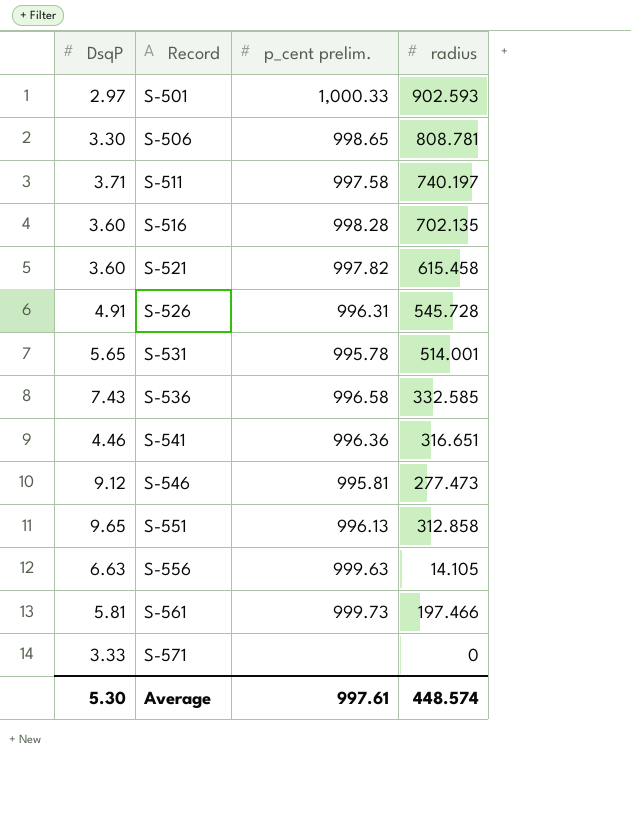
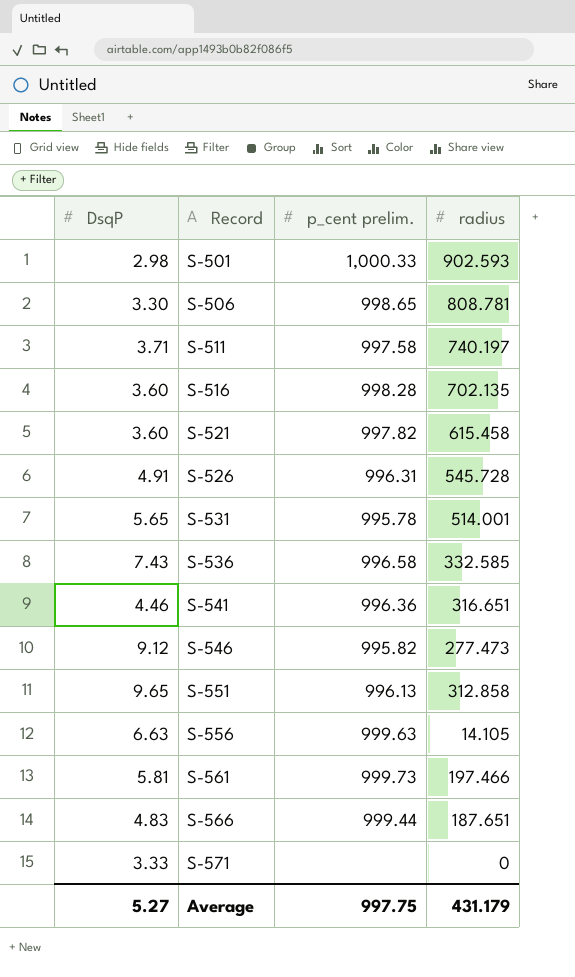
S-501 | DsqP: 2.97 -> 2.98
S-546 | p_cent prelim.: 995.81 -> 995.82
row S-566: none -> 4.83 | 999.44 | 187.651
Average | DsqP: 5.30 -> 5.27
Average | p_cent prelim.: 997.61 -> 997.75
Average | radius: 448.574 -> 431.179

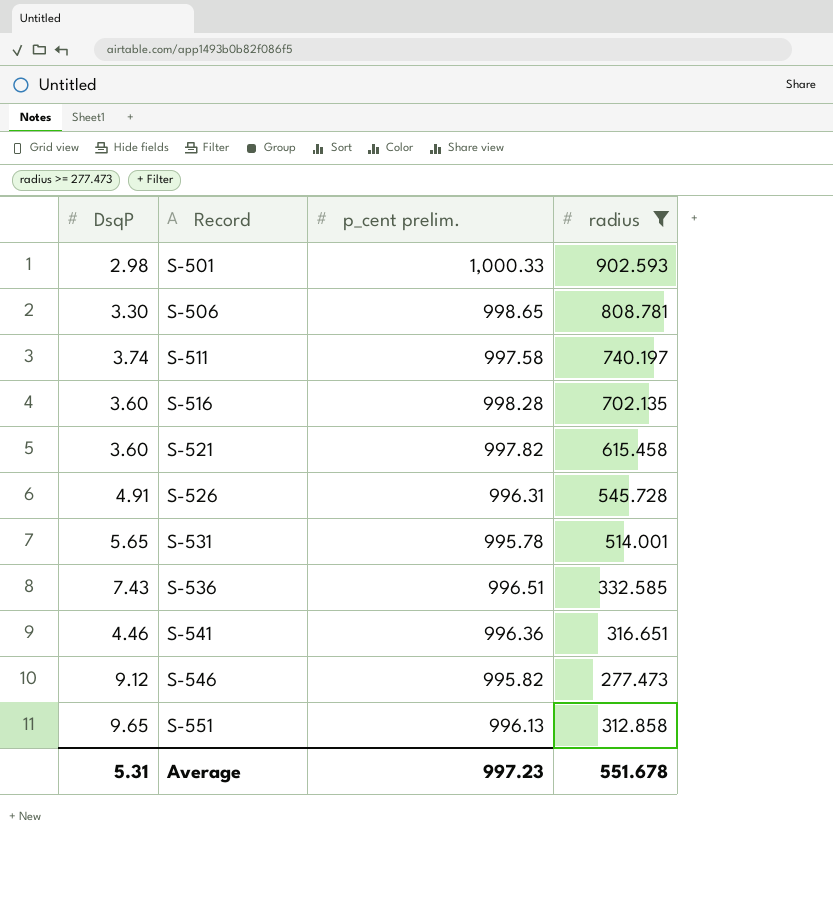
filter: none -> radius >= 277.473
S-511 | DsqP: 3.71 -> 3.74
S-536 | p_cent prelim.: 996.58 -> 996.51
Average | DsqP: 5.27 -> 5.31
Average | p_cent prelim.: 997.75 -> 997.23
Average | radius: 431.179 -> 551.678

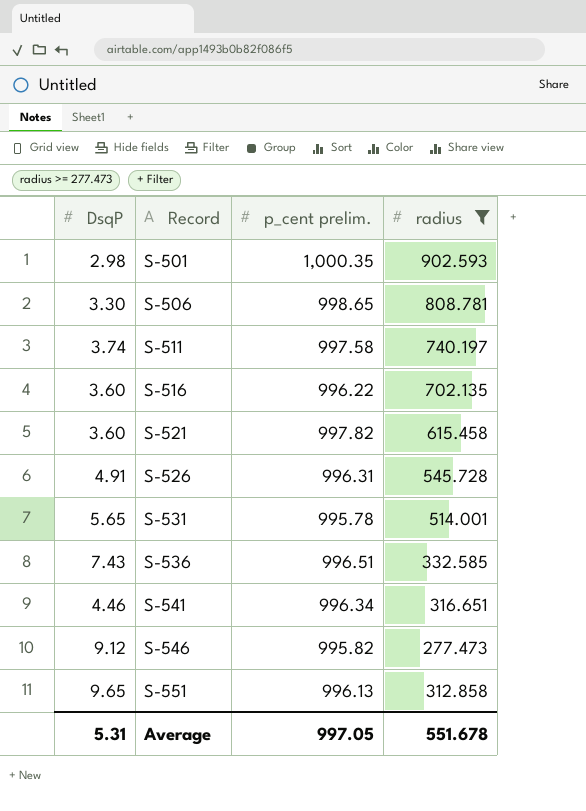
S-501 | p_cent prelim.: 1,000.33 -> 1,000.35
S-516 | p_cent prelim.: 998.28 -> 996.22
S-541 | p_cent prelim.: 996.36 -> 996.34
Average | p_cent prelim.: 997.23 -> 997.05

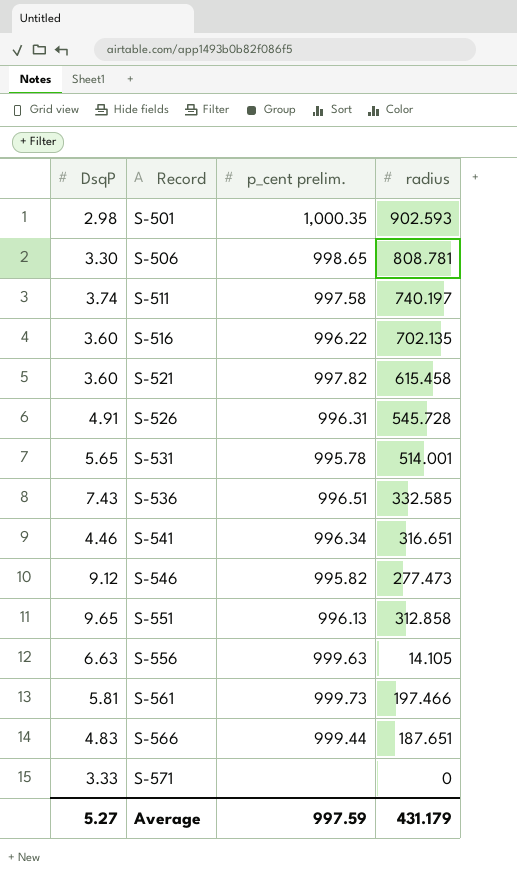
filter: radius >= 277.473 -> none
Average | DsqP: 5.31 -> 5.27
Average | p_cent prelim.: 997.05 -> 997.59
Average | radius: 551.678 -> 431.179

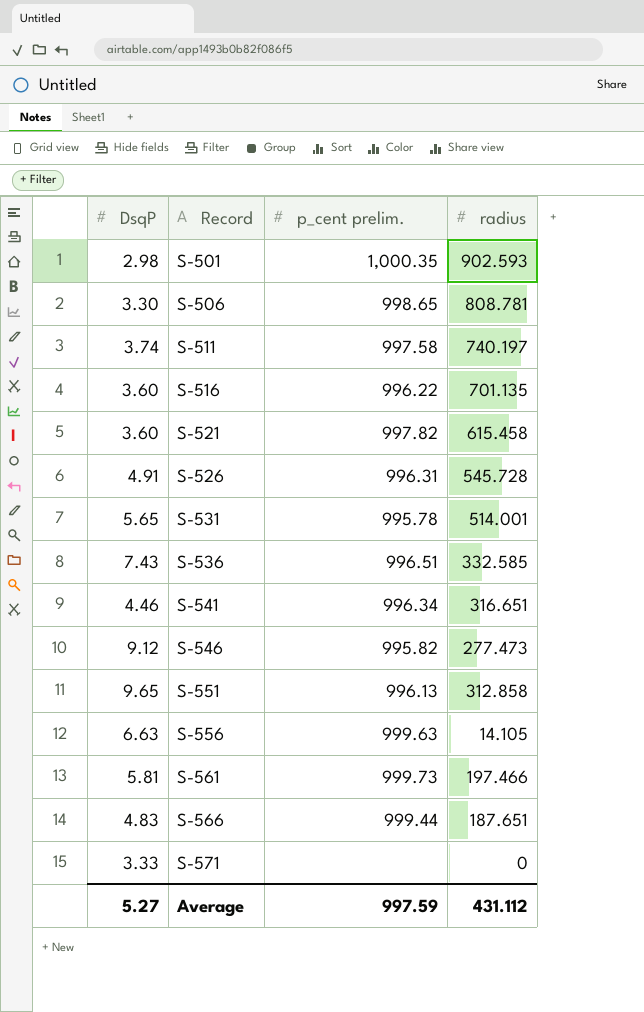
S-516 | radius: 702.135 -> 701.135
Average | radius: 431.179 -> 431.112

